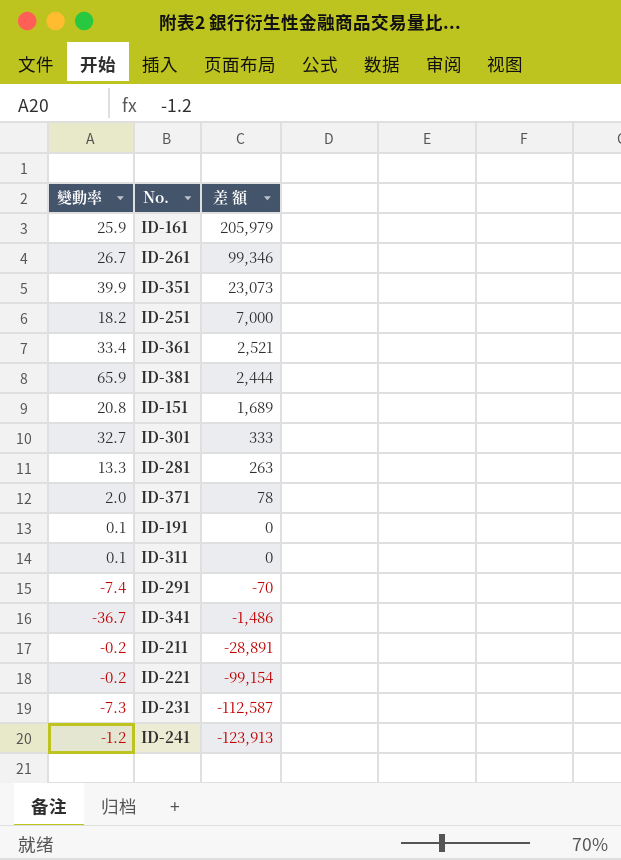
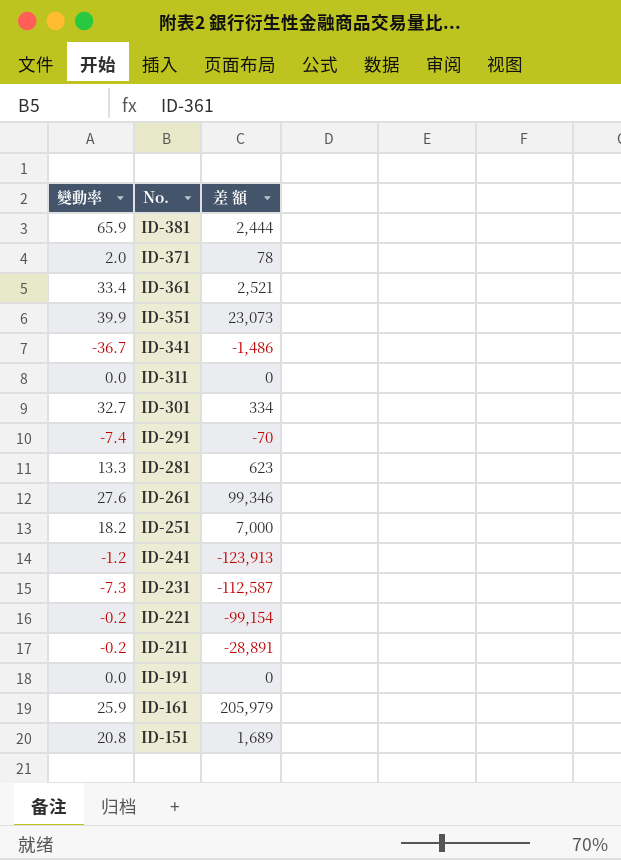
row order: 差 額 descending -> No. descending
ID-311 | 變動率: 0.1 -> 0.0
ID-301 | 差 額: 333 -> 334
ID-281 | 差 額: 263 -> 623
ID-261 | 變動率: 26.7 -> 27.6
ID-191 | 變動率: 0.1 -> 0.0

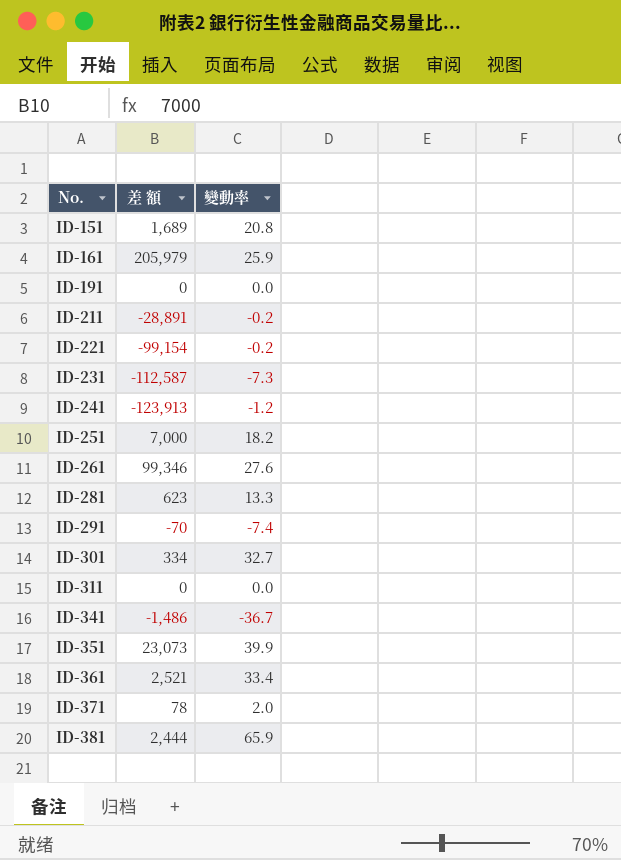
row order: No. descending -> No. ascending
column 變動率 | position: 1 -> 3

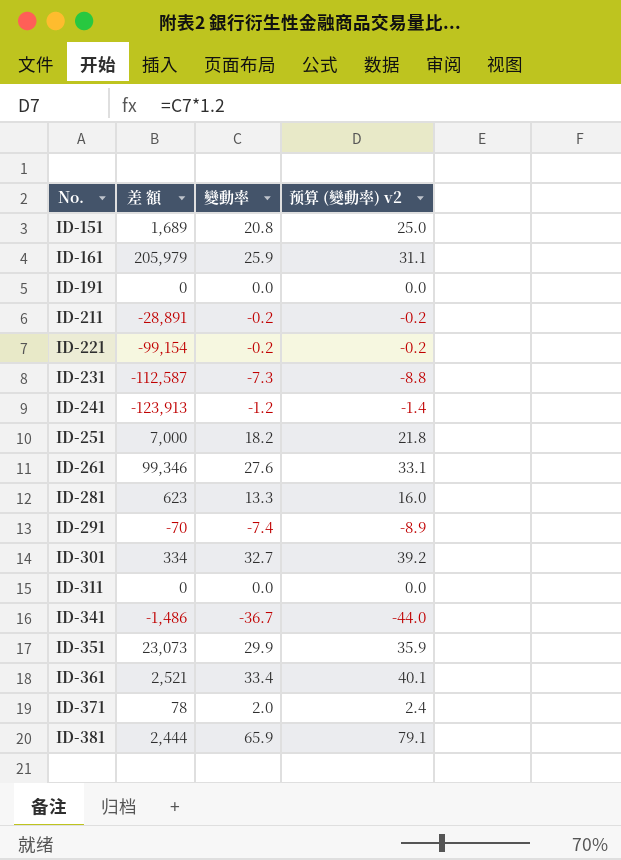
column 预算 (變動率) v2 | formula: none -> [變動率] * 1.2
ID-351 | 變動率: 39.9 -> 29.9

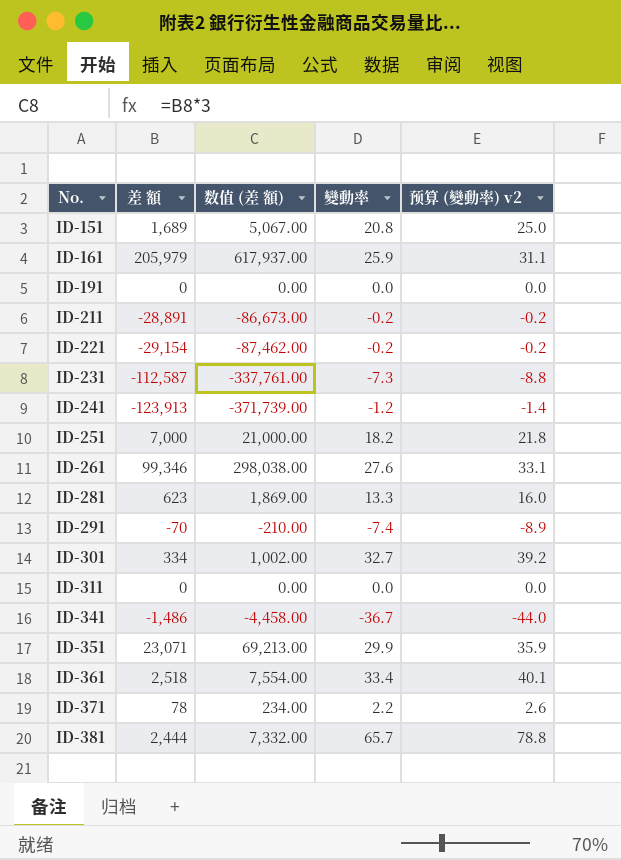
column 数值 (差 額) | formula: none -> [差 額] * 3
ID-221 | 差 額: -99,154 -> -29,154
ID-351 | 差 額: 23,073 -> 23,071
ID-361 | 差 額: 2,521 -> 2,518
ID-371 | 變動率: 2.0 -> 2.2
ID-371 | 预算 (變動率) v2: 2.4 -> 2.6
ID-381 | 變動率: 65.9 -> 65.7
ID-381 | 预算 (變動率) v2: 79.1 -> 78.8

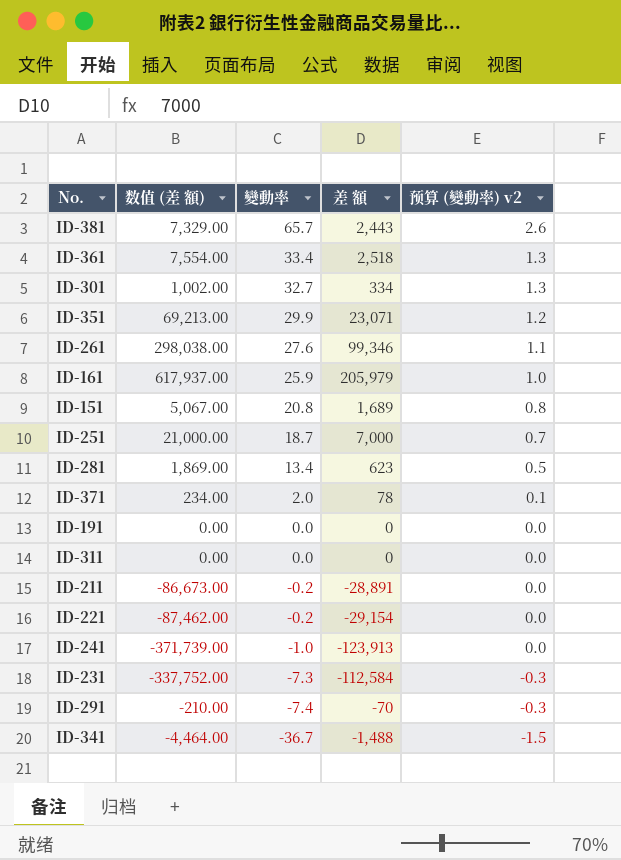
row order: No. ascending -> 變動率 descending
column 差 額 | position: 2 -> 4
column 预算 (變動率) v2 | formula: [變動率] * 1.2 -> [變動率] * 0.04
ID-381 | 数值 (差 額): 7,332.00 -> 7,329.00
ID-381 | 差 額: 2,444 -> 2,443
ID-251 | 變動率: 18.2 -> 18.7
ID-281 | 變動率: 13.3 -> 13.4
ID-371 | 變動率: 2.2 -> 2.0
ID-241 | 變動率: -1.2 -> -1.0
ID-231 | 数值 (差 額): -337,761.00 -> -337,752.00
ID-231 | 差 額: -112,587 -> -112,584
ID-341 | 数值 (差 額): -4,458.00 -> -4,464.00
ID-341 | 差 額: -1,486 -> -1,488

